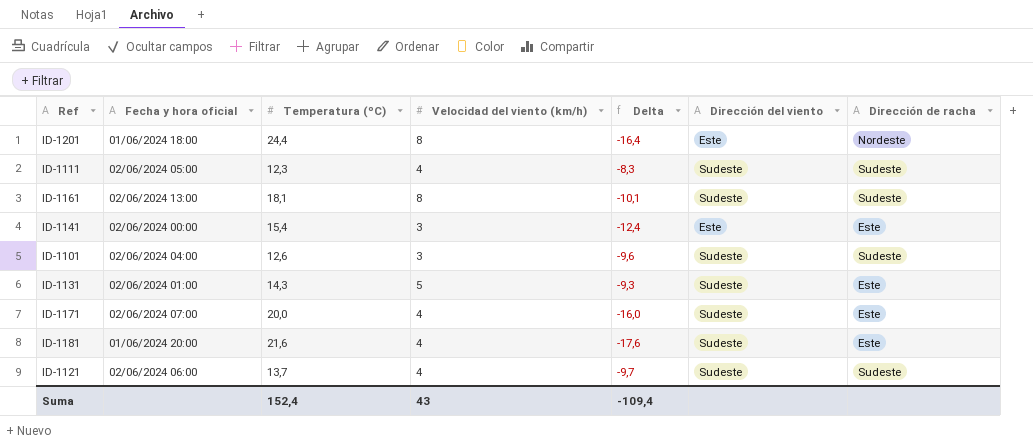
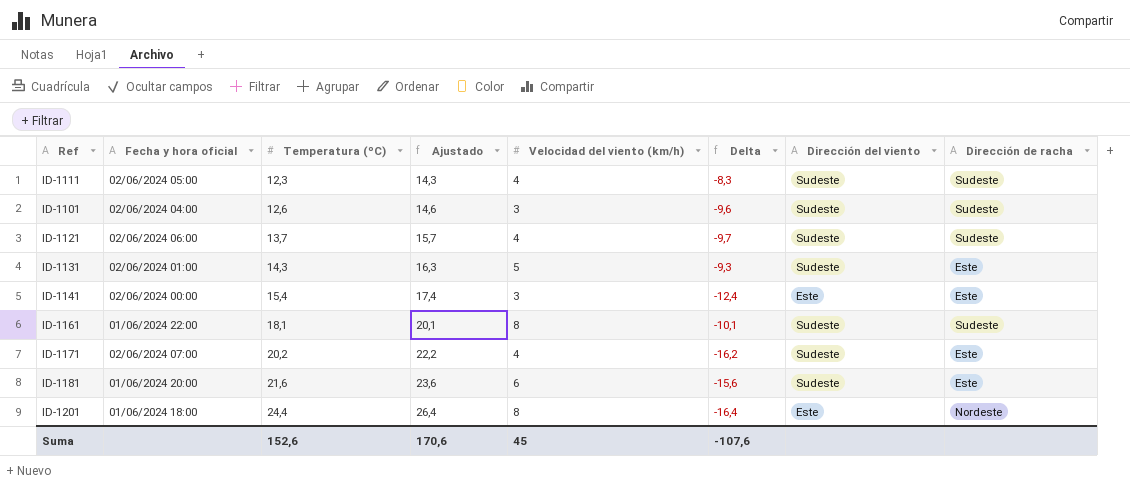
row order: none -> Temperatura (ºC) ascending
column Ajustado | formula: none -> [Temperatura (ºC)] + 2
ID-1161 | Fecha y hora oficial: 02/06/2024 13:00 -> 01/06/2024 22:00
ID-1171 | Temperatura (ºC): 20,0 -> 20,2
ID-1171 | Delta: -16,0 -> -16,2
ID-1181 | Velocidad del viento (km/h): 4 -> 6
ID-1181 | Delta: -17,6 -> -15,6
Suma | Temperatura (ºC): 152,4 -> 152,6
Suma | Velocidad del viento (km/h): 43 -> 45
Suma | Delta: -109,4 -> -107,6

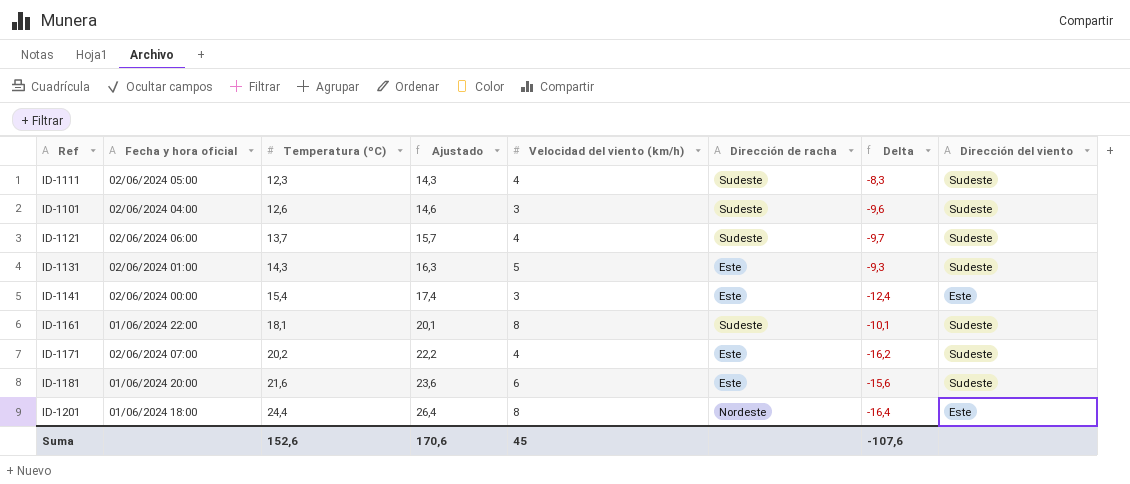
column Dirección de racha | position: 8 -> 6

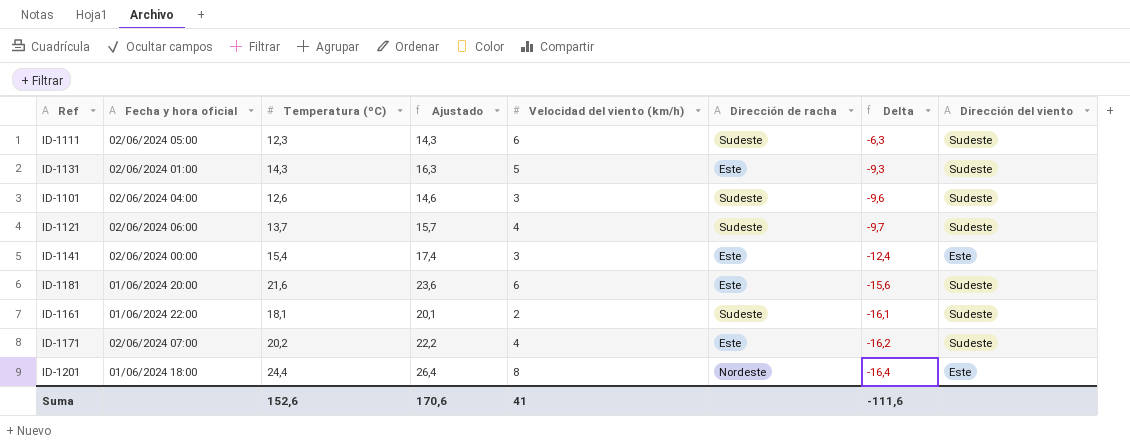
row order: Temperatura (ºC) ascending -> Delta descending
ID-1111 | Velocidad del viento (km/h): 4 -> 6
ID-1111 | Delta: -8,3 -> -6,3
ID-1161 | Velocidad del viento (km/h): 8 -> 2
ID-1161 | Delta: -10,1 -> -16,1
Suma | Velocidad del viento (km/h): 45 -> 41
Suma | Delta: -107,6 -> -111,6

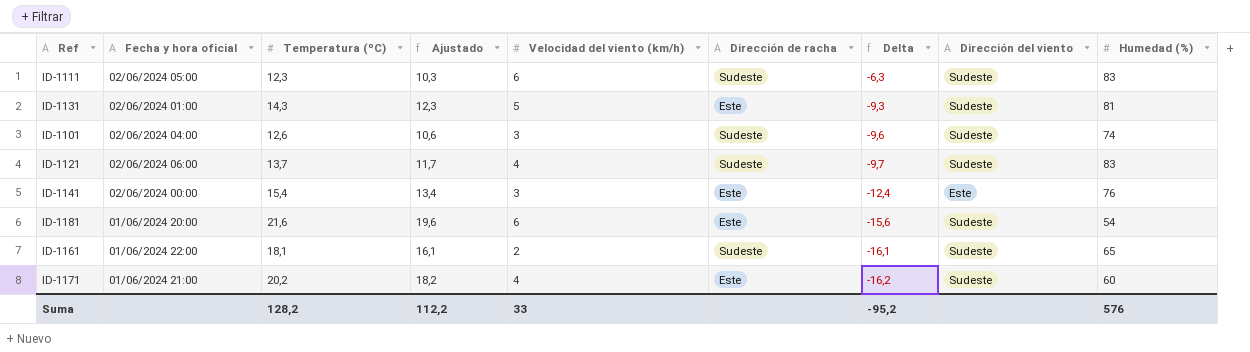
column Ajustado | formula: [Temperatura (ºC)] + 2 -> [Temperatura (ºC)] - 2
column Humedad (%) | position: none -> 9
row ID-1201: 01/06/2024 18:00 | 24,4 | 26,4 | 8 | Nordeste | -16,4 | Este -> none
ID-1171 | Fecha y hora oficial: 02/06/2024 07:00 -> 01/06/2024 21:00
Suma | Temperatura (ºC): 152,6 -> 128,2
Suma | Ajustado: 170,6 -> 112,2
Suma | Velocidad del viento (km/h): 41 -> 33
Suma | Delta: -111,6 -> -95,2

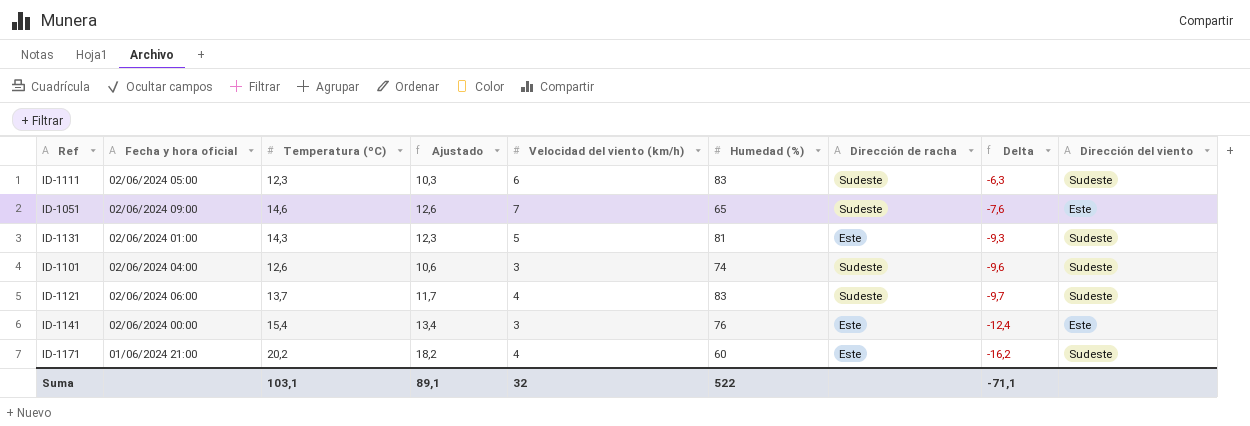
column Humedad (%) | position: 9 -> 6
row ID-1181: 01/06/2024 20:00 | 21,6 | 19,6 | 6 | Este | -15,6 | Sudeste | 54 -> none
row ID-1161: 01/06/2024 22:00 | 18,1 | 16,1 | 2 | Sudeste | -16,1 | Sudeste | 65 -> none
row ID-1051: none -> 02/06/2024 09:00 | 14,6 | 12,6 | 7 | 65 | Sudeste | -7,6 | Este
Suma | Temperatura (ºC): 128,2 -> 103,1
Suma | Ajustado: 112,2 -> 89,1
Suma | Velocidad del viento (km/h): 33 -> 32
Suma | Humedad (%): 576 -> 522
Suma | Delta: -95,2 -> -71,1

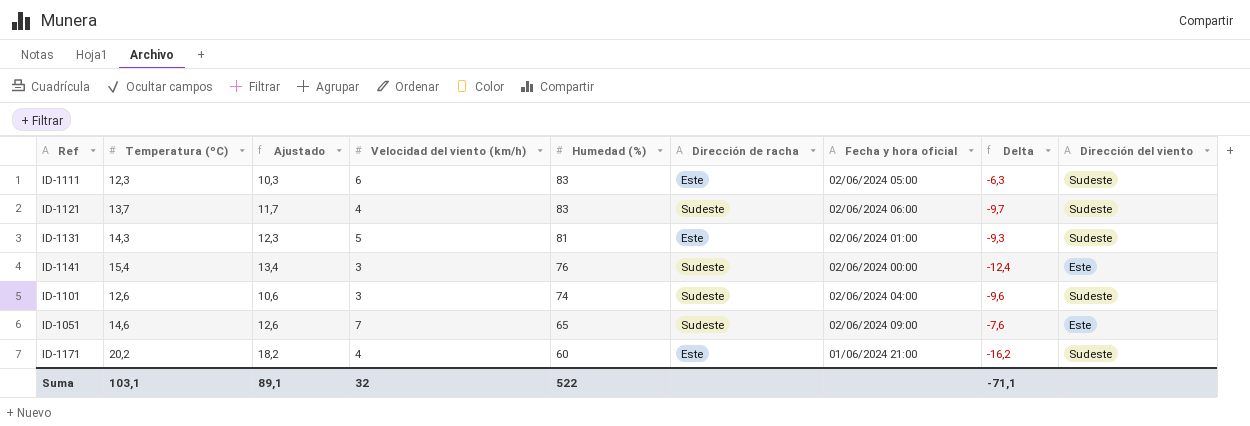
row order: Delta descending -> Humedad (%) descending
column Fecha y hora oficial | position: 2 -> 7
ID-1111 | Dirección de racha: Sudeste -> Este
ID-1141 | Dirección de racha: Este -> Sudeste

